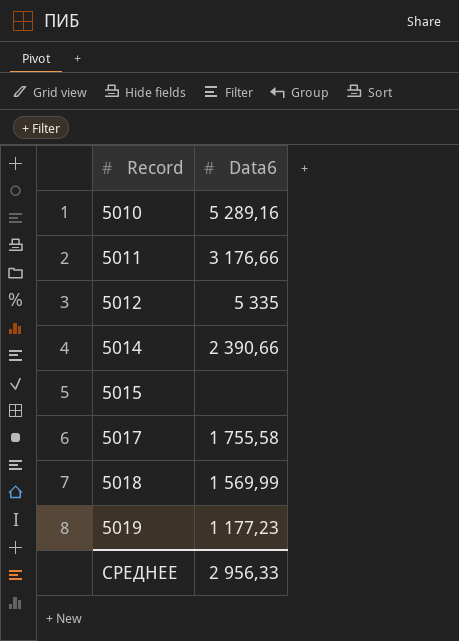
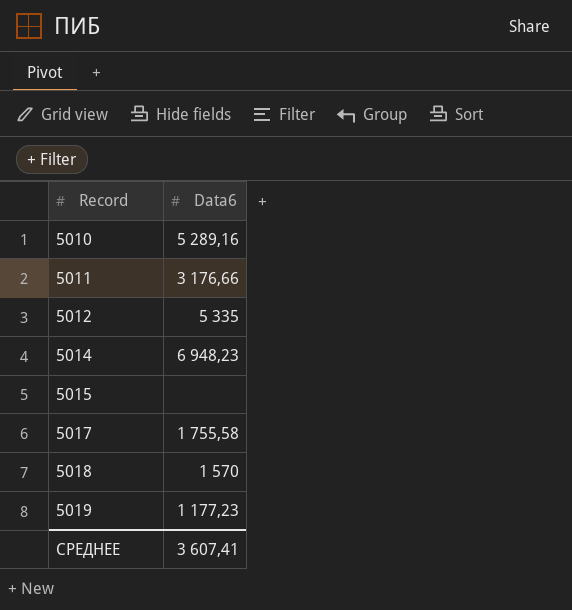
5014 | Data6: 2 390,66 -> 6 948,23
5018 | Data6: 1 569,99 -> 1 570
СРЕДНЕЕ | Data6: 2 956,33 -> 3 607,41

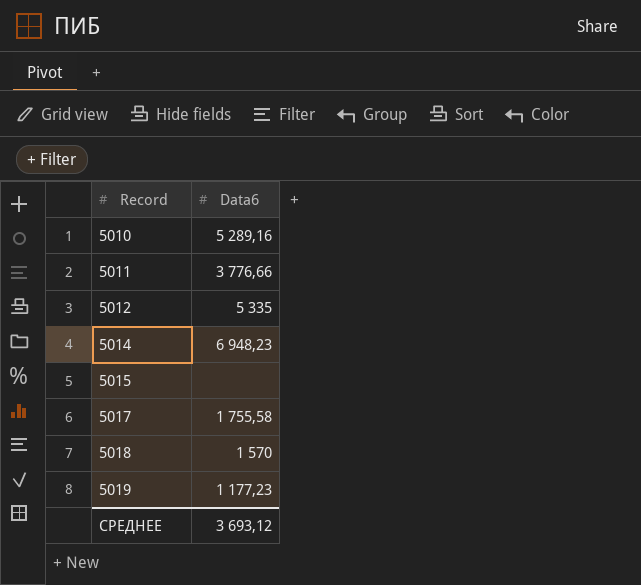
5011 | Data6: 3 176,66 -> 3 776,66
СРЕДНЕЕ | Data6: 3 607,41 -> 3 693,12

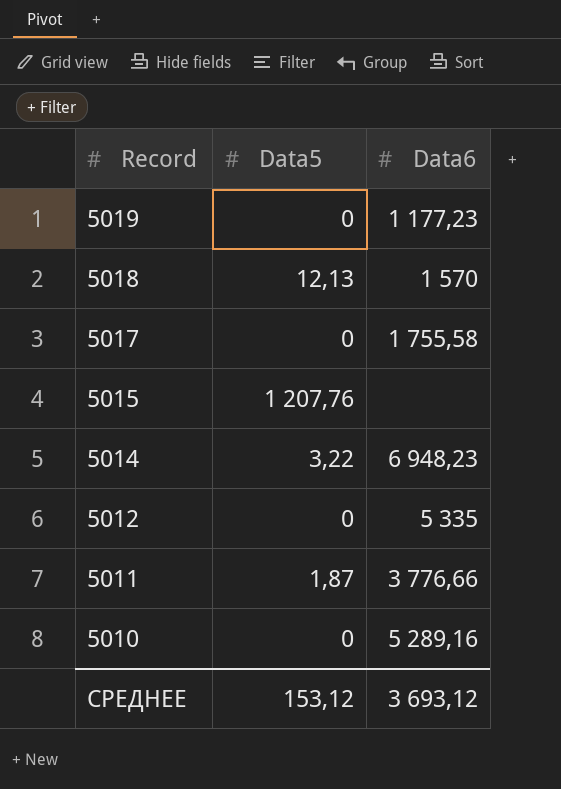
row order: Record ascending -> Record descending
column Data5 | position: none -> 2

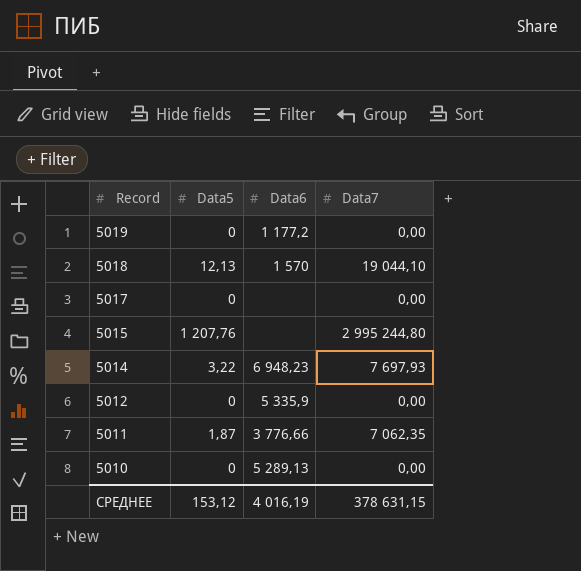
column Data7 | position: none -> 4
5019 | Data6: 1 177,23 -> 1 177,2
5017 | Data6: 1 755,58 -> none
5012 | Data6: 5 335 -> 5 335,9
5010 | Data6: 5 289,16 -> 5 289,13
СРЕДНЕЕ | Data6: 3 693,12 -> 4 016,19

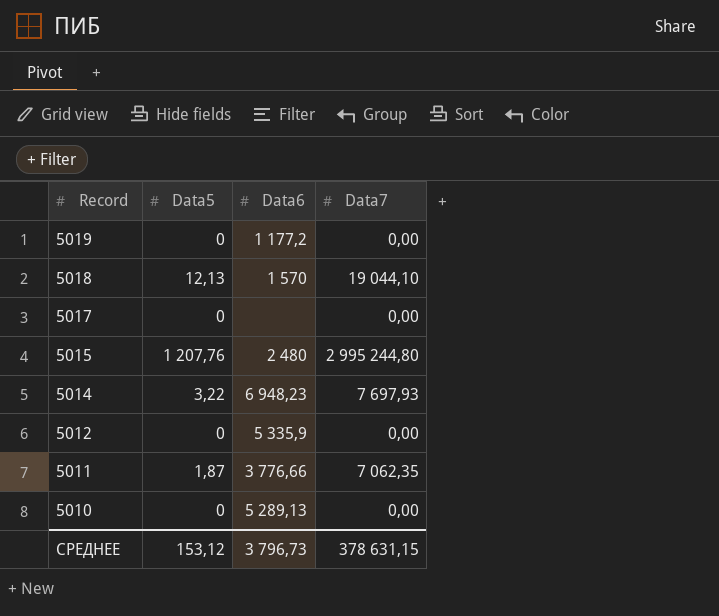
5015 | Data6: none -> 2 480
СРЕДНЕЕ | Data6: 4 016,19 -> 3 796,73

